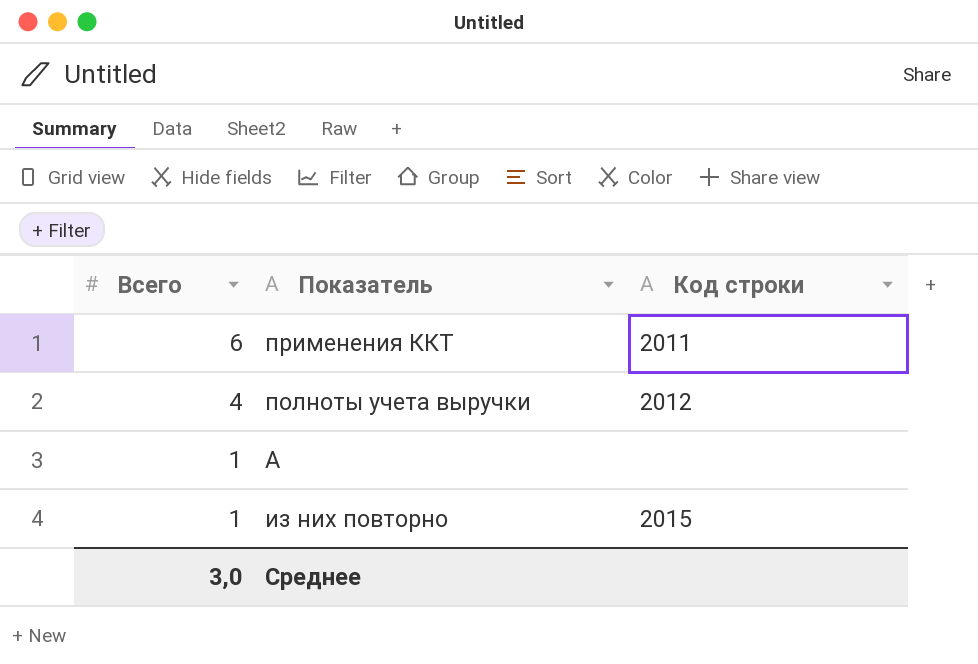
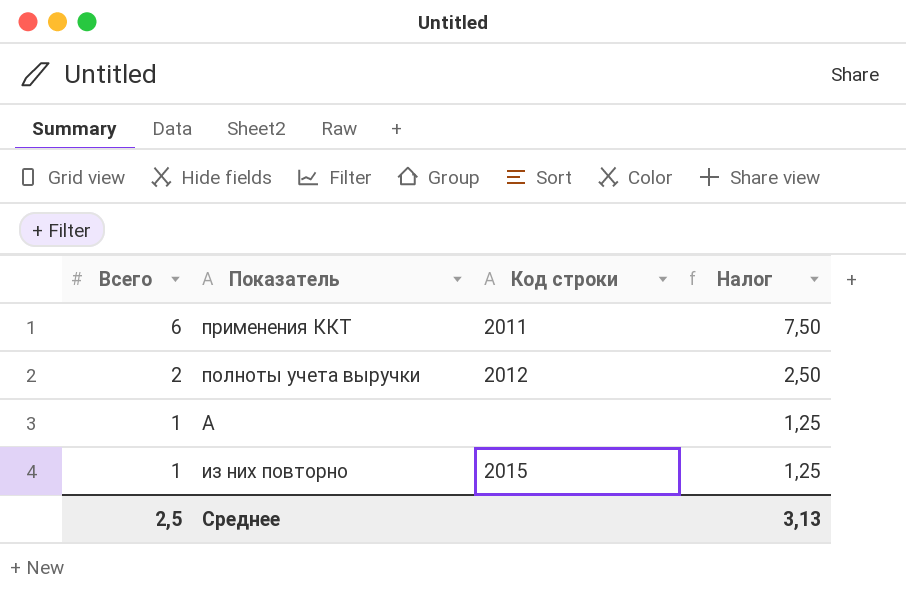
column Налог | formula: none -> [Всего] * 1,25
полноты учета выручки | Всего: 4 -> 2
Среднее | Всего: 3,0 -> 2,5

